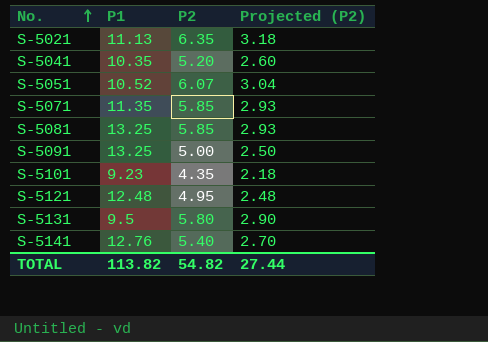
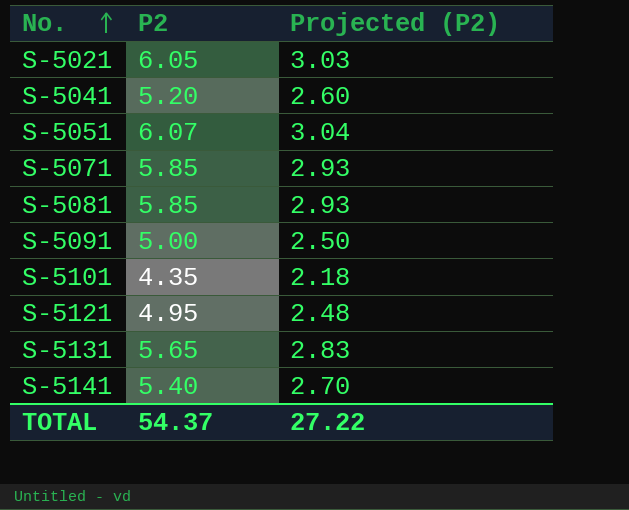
column P1 | position: 2 -> none
S-5021 | P2: 6.35 -> 6.05
S-5021 | Projected (P2): 3.18 -> 3.03
S-5131 | P2: 5.80 -> 5.65
S-5131 | Projected (P2): 2.90 -> 2.83
TOTAL | P2: 54.82 -> 54.37
TOTAL | Projected (P2): 27.44 -> 27.22

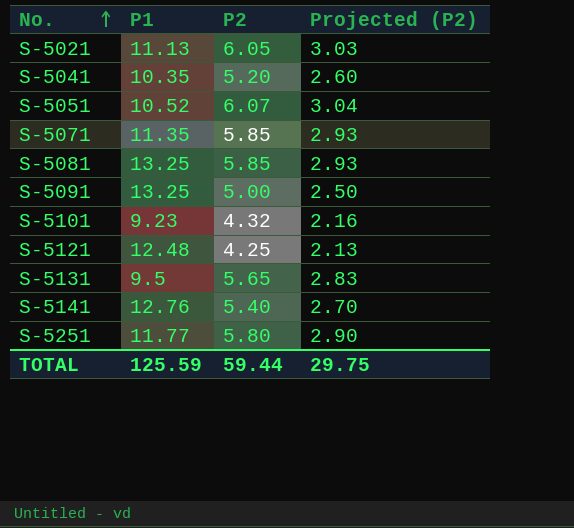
column P1 | position: none -> 2
S-5101 | P2: 4.35 -> 4.32
S-5101 | Projected (P2): 2.18 -> 2.16
S-5121 | P2: 4.95 -> 4.25
S-5121 | Projected (P2): 2.48 -> 2.13
row S-5251: none -> 11.77 | 5.80 | 2.90
TOTAL | P2: 54.37 -> 59.44
TOTAL | Projected (P2): 27.22 -> 29.75

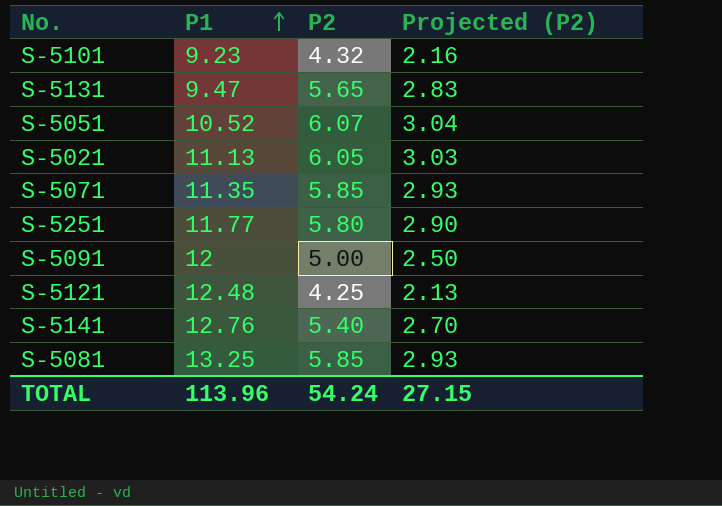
row order: No. ascending -> P1 ascending
row S-5041: 10.35 | 5.20 | 2.60 -> none
S-5131 | P1: 9.5 -> 9.47
S-5091 | P1: 13.25 -> 12
TOTAL | P1: 125.59 -> 113.96
TOTAL | P2: 59.44 -> 54.24
TOTAL | Projected (P2): 29.75 -> 27.15

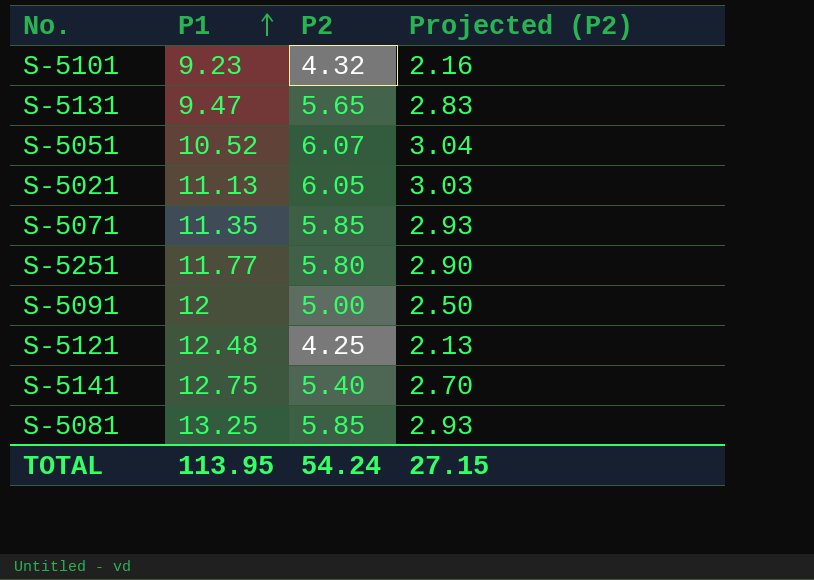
S-5141 | P1: 12.76 -> 12.75
TOTAL | P1: 113.96 -> 113.95

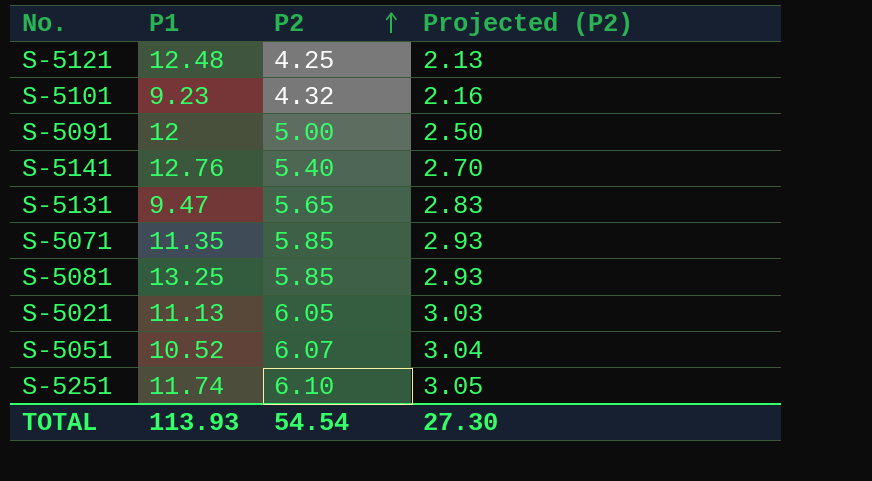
row order: P1 ascending -> P2 ascending
S-5141 | P1: 12.75 -> 12.76
S-5251 | P1: 11.77 -> 11.74
S-5251 | P2: 5.80 -> 6.10
S-5251 | Projected (P2): 2.90 -> 3.05
TOTAL | P1: 113.95 -> 113.93
TOTAL | P2: 54.24 -> 54.54
TOTAL | Projected (P2): 27.15 -> 27.30

